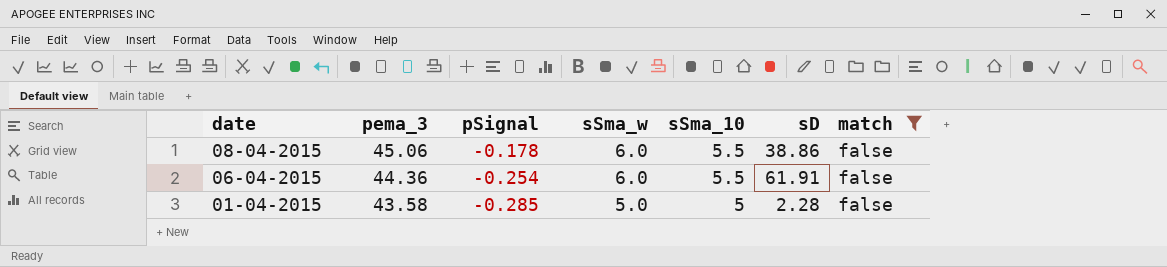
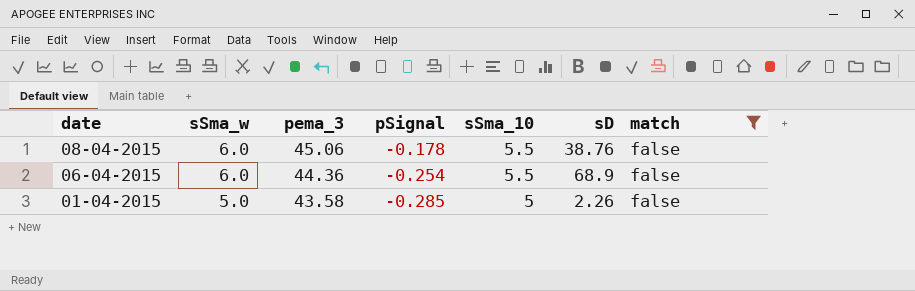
column sSma_w | position: 4 -> 2
08-04-2015 | sD: 38.86 -> 38.76
06-04-2015 | sD: 61.91 -> 68.9
01-04-2015 | sD: 2.28 -> 2.26

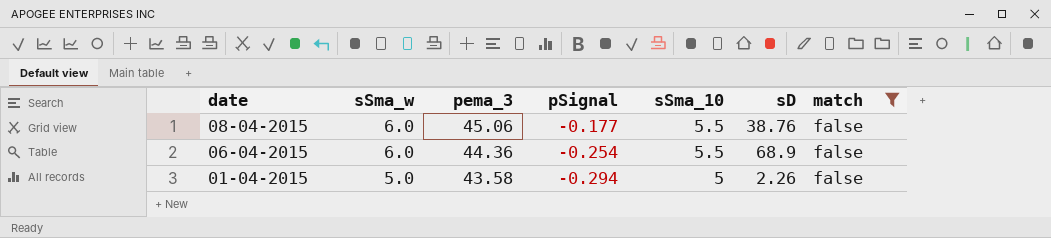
08-04-2015 | pSignal: -0.178 -> -0.177
01-04-2015 | pSignal: -0.285 -> -0.294

